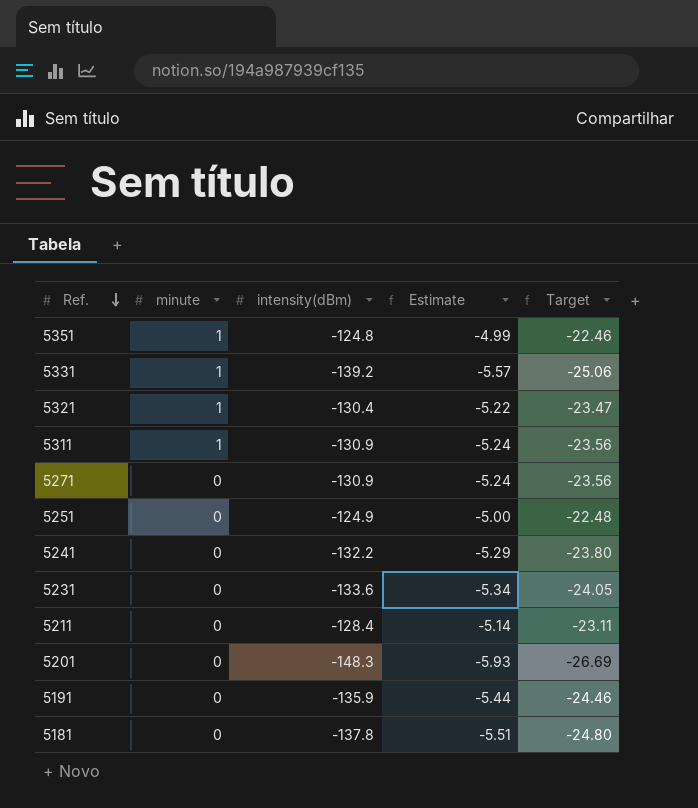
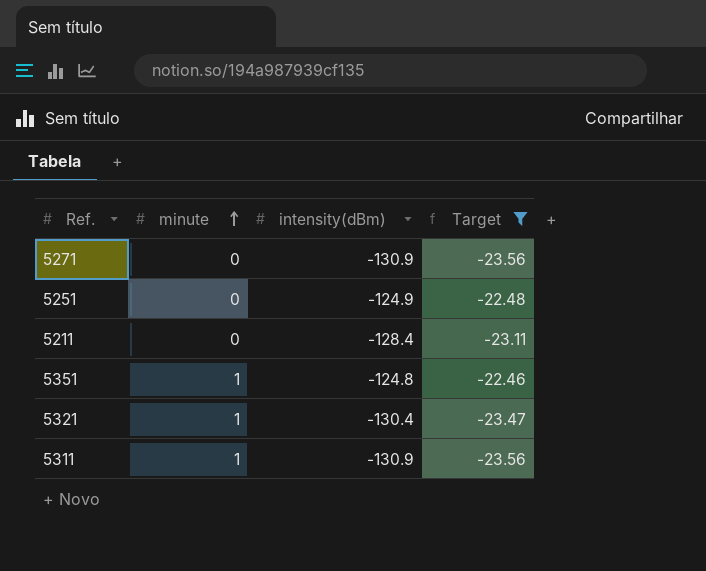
filter: none -> Target >= -23.56
row order: Ref. descending -> minute ascending
column Estimate | formula: [intensity(dBm)] * 0.04 -> none

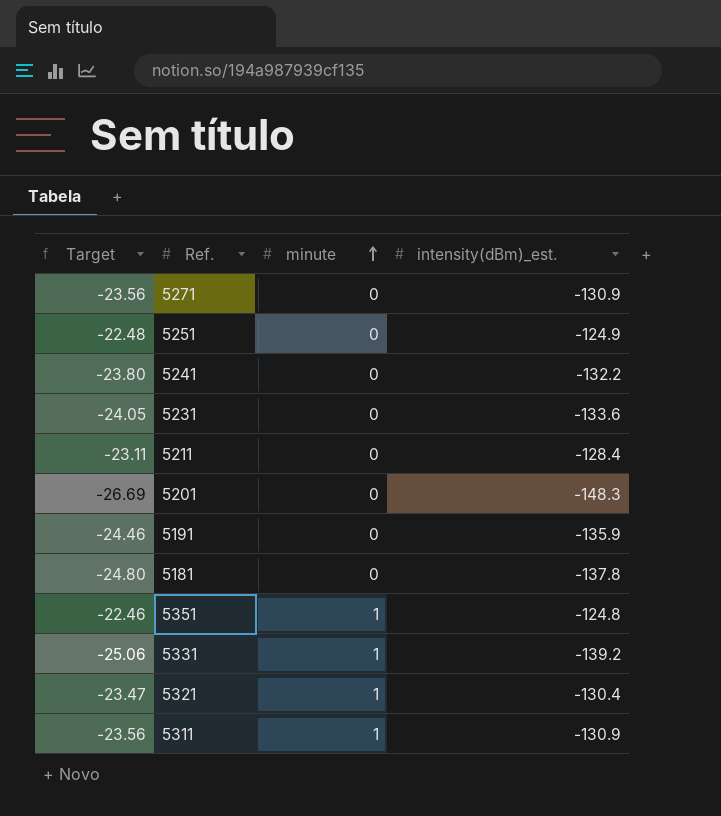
filter: Target >= -23.56 -> none
column Target | position: 4 -> 1
column name: intensity(dBm) -> intensity(dBm)_est.

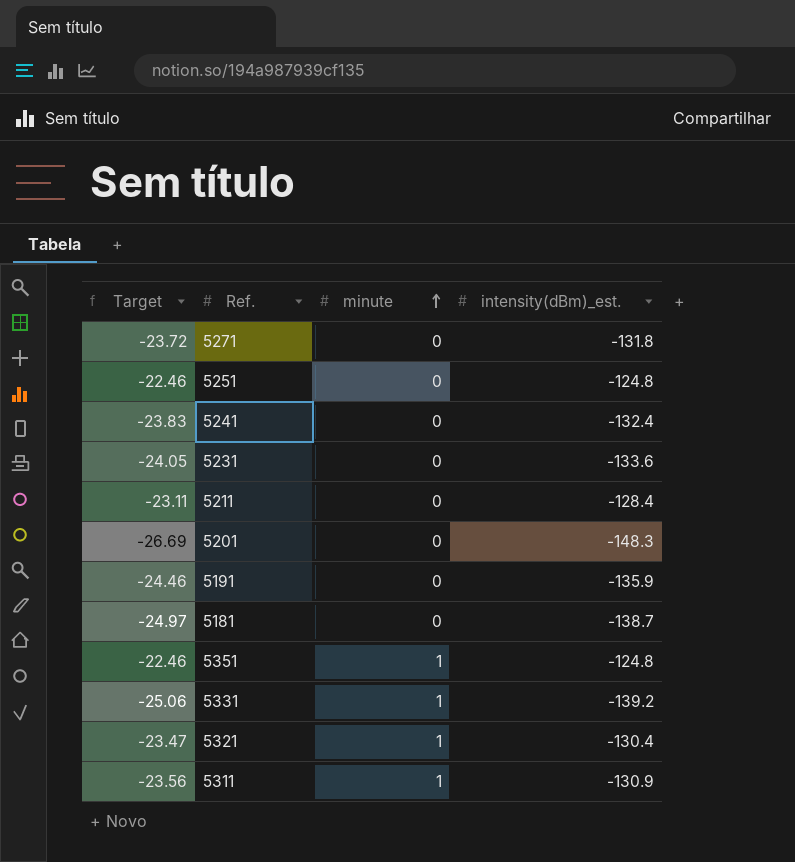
5271 | Target: -23.56 -> -23.72
5271 | intensity(dBm)_est.: -130.9 -> -131.8
5251 | Target: -22.48 -> -22.46
5251 | intensity(dBm)_est.: -124.9 -> -124.8
5241 | Target: -23.80 -> -23.83
5241 | intensity(dBm)_est.: -132.2 -> -132.4
5181 | Target: -24.80 -> -24.97
5181 | intensity(dBm)_est.: -137.8 -> -138.7

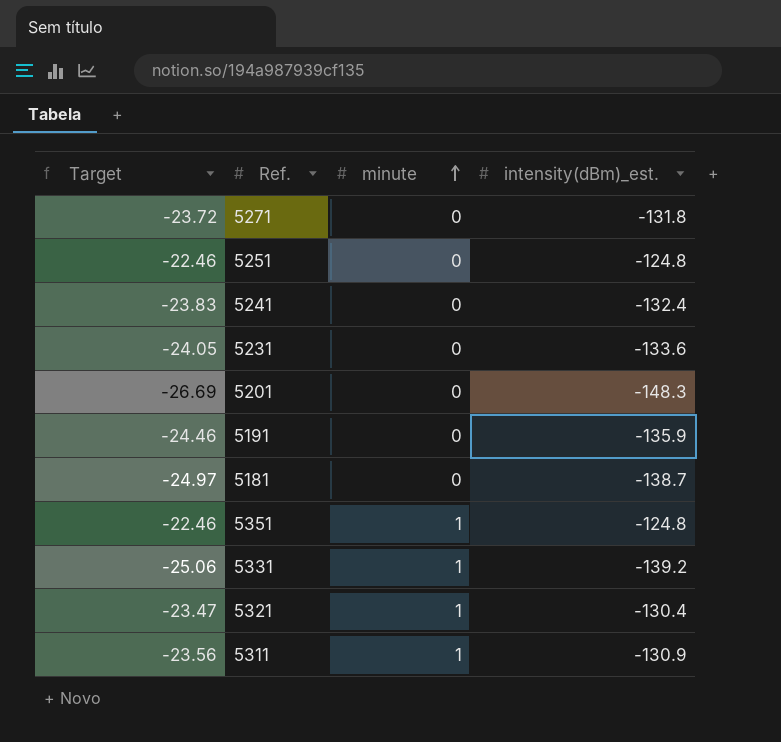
row 5211: -23.11 | 0 | -128.4 -> none

